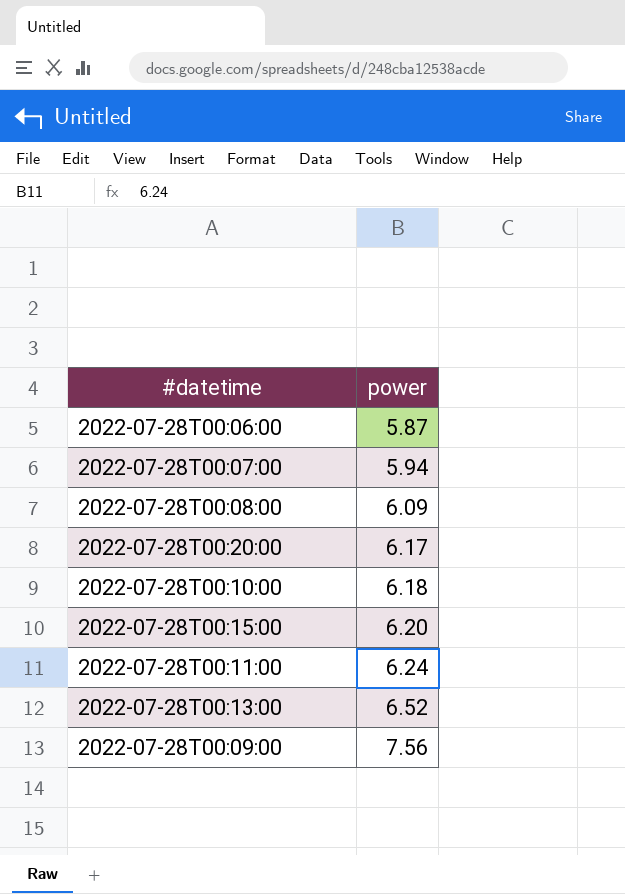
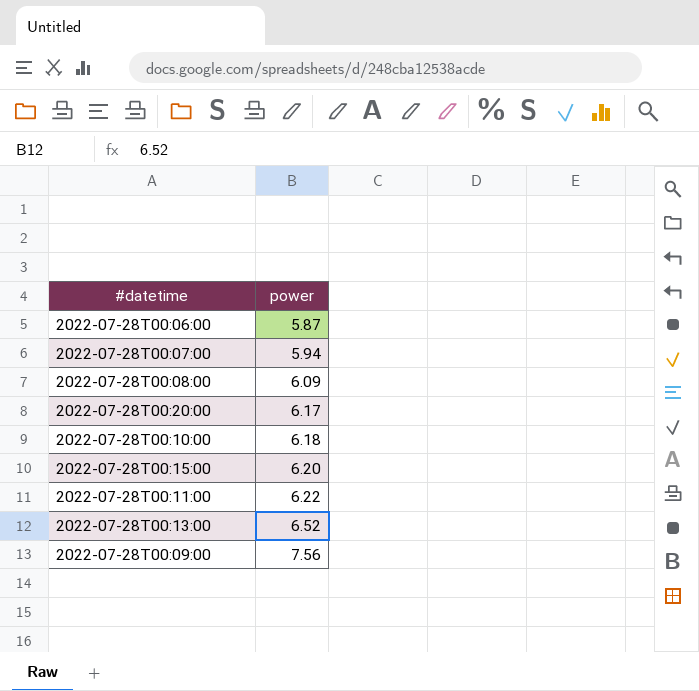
2022-07-28T00:11:00 | power: 6.24 -> 6.22

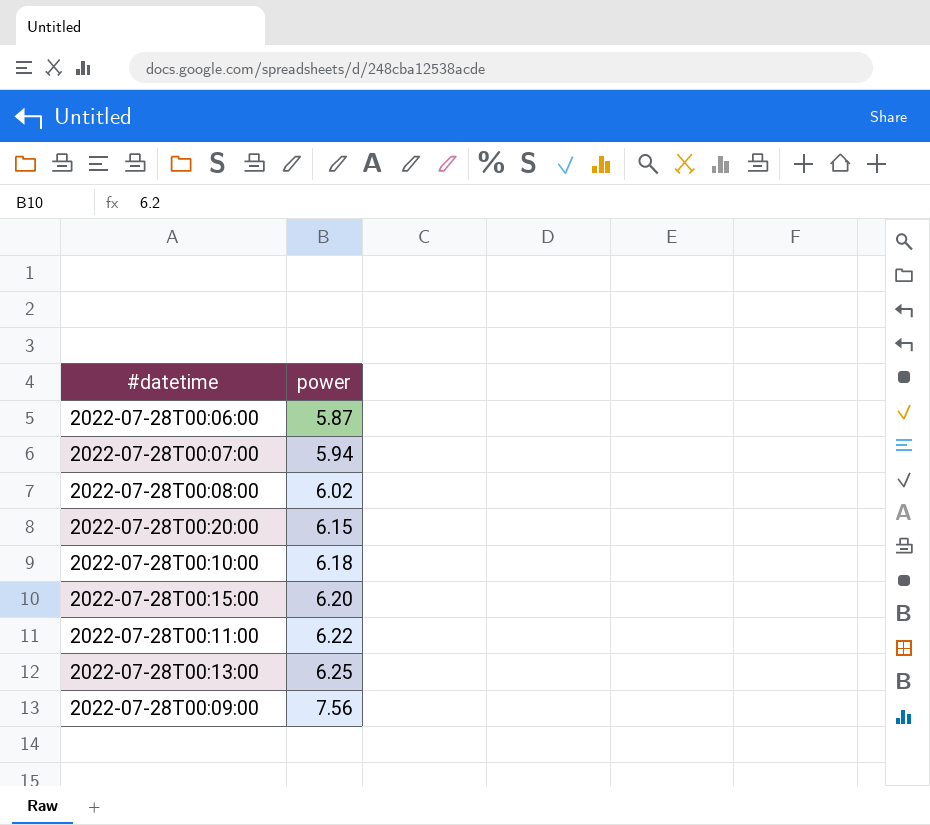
2022-07-28T00:08:00 | power: 6.09 -> 6.02
2022-07-28T00:20:00 | power: 6.17 -> 6.15
2022-07-28T00:13:00 | power: 6.52 -> 6.25

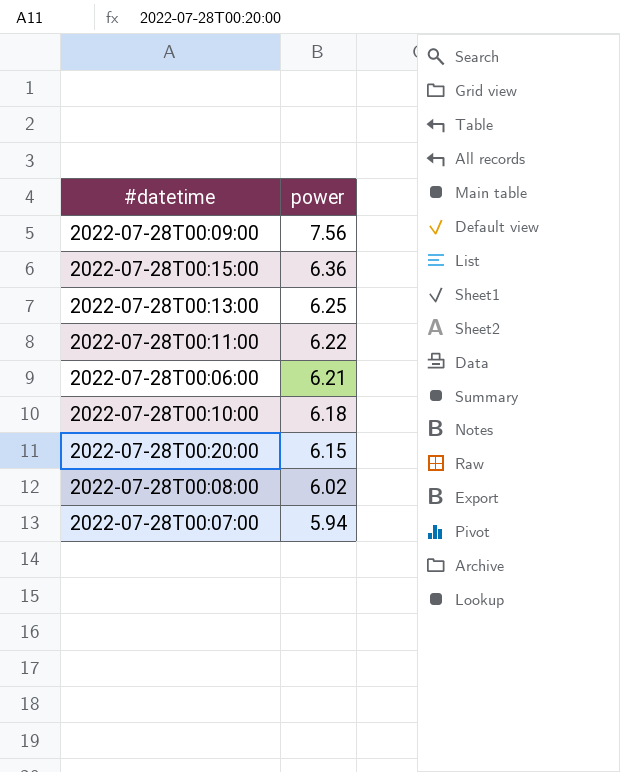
row order: power ascending -> power descending
2022-07-28T00:15:00 | power: 6.20 -> 6.36
2022-07-28T00:06:00 | power: 5.87 -> 6.21

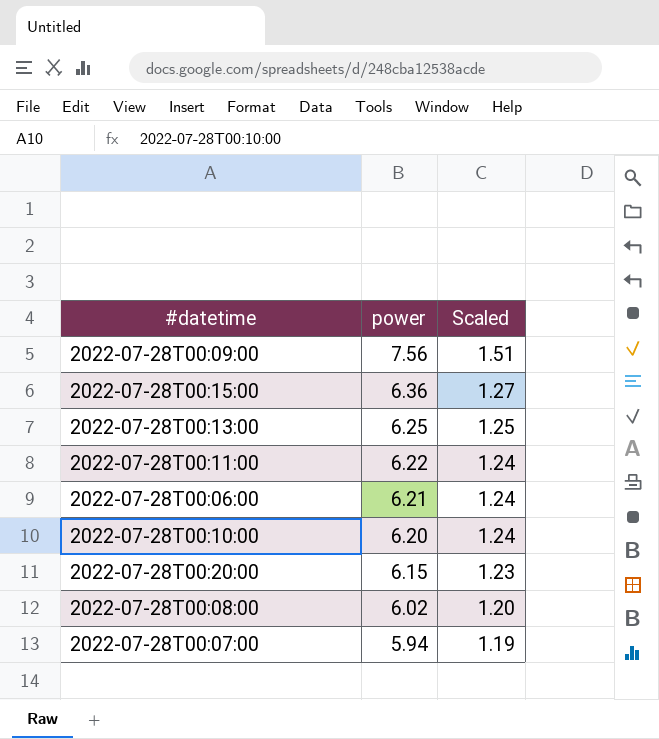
column Scaled | formula: none -> [power] * 0.2
2022-07-28T00:10:00 | power: 6.18 -> 6.20

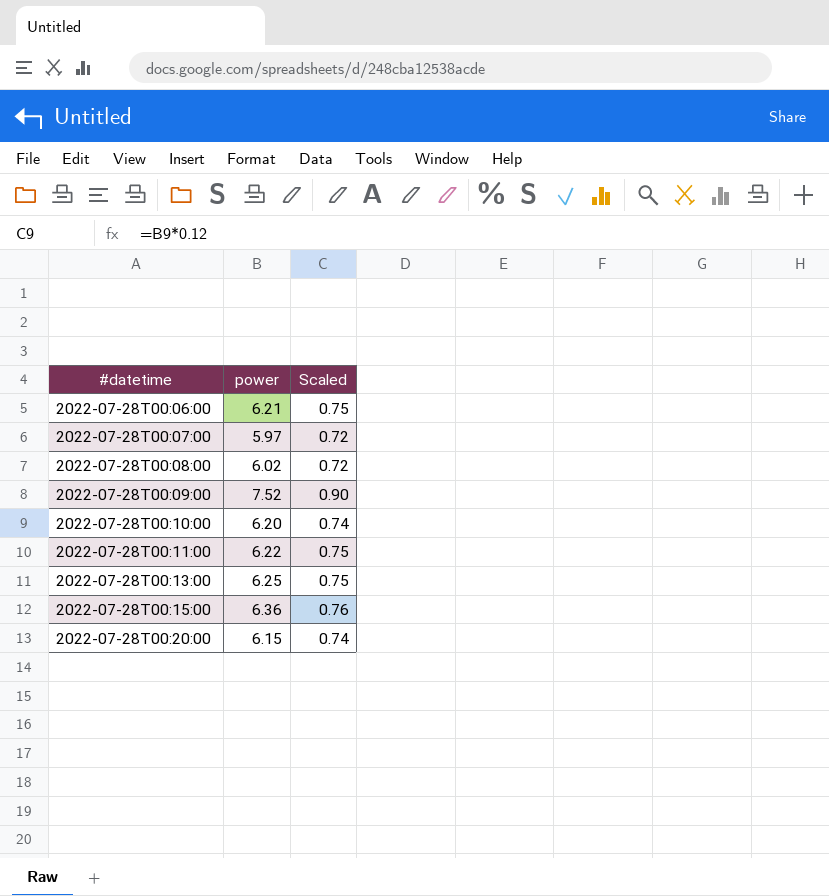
row order: power descending -> #datetime ascending
column Scaled | formula: [power] * 0.2 -> [power] * 0.12
2022-07-28T00:07:00 | power: 5.94 -> 5.97
2022-07-28T00:09:00 | power: 7.56 -> 7.52

